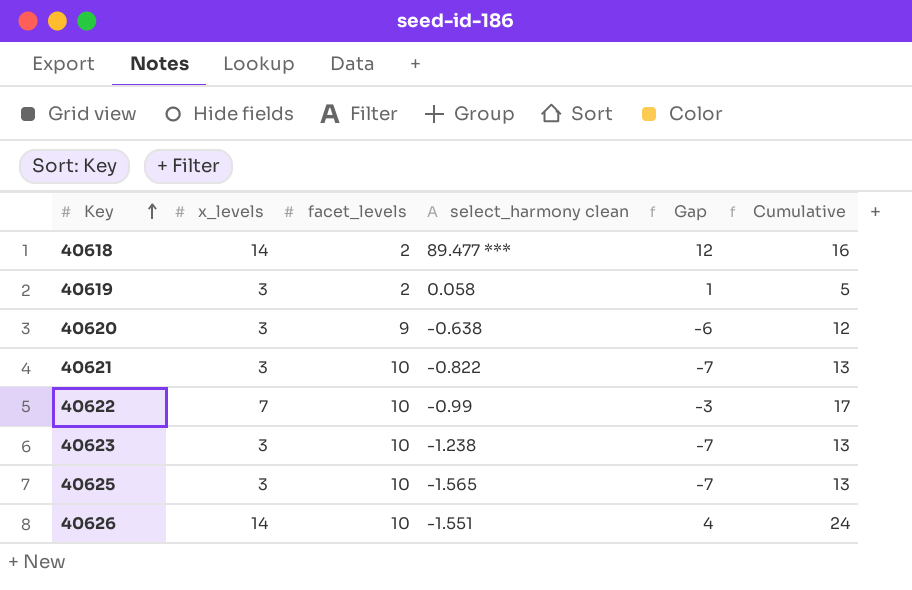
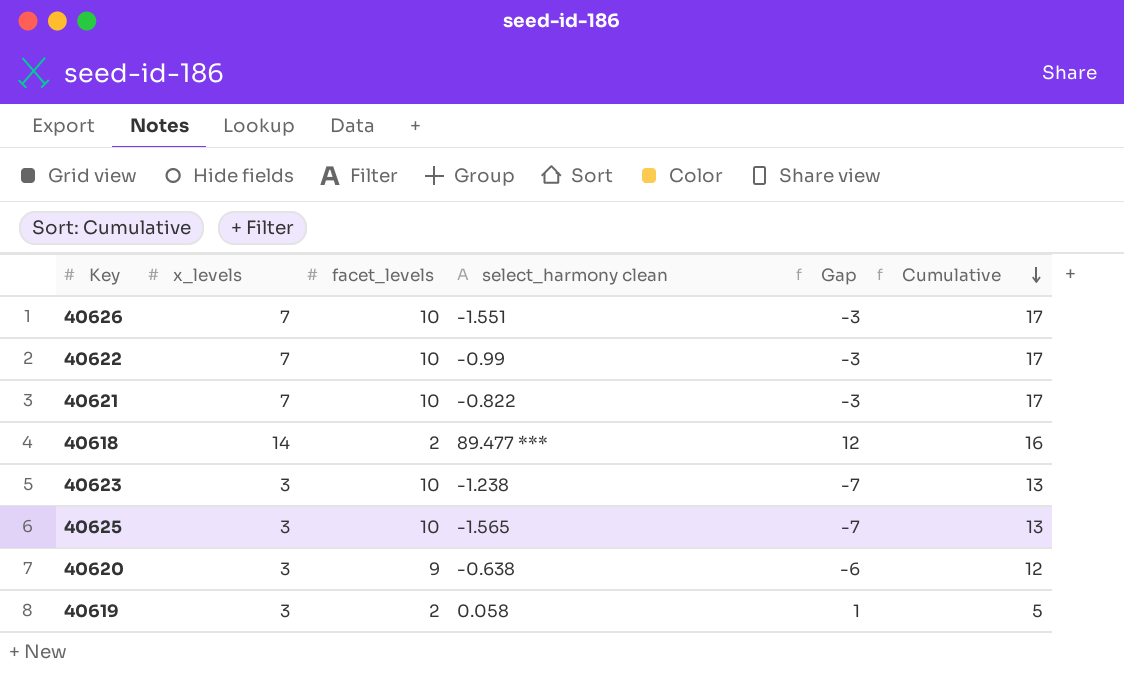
row order: Key ascending -> Cumulative descending
40626 | x_levels: 14 -> 7
40626 | Gap: 4 -> -3
40626 | Cumulative: 24 -> 17
40621 | x_levels: 3 -> 7
40621 | Gap: -7 -> -3
40621 | Cumulative: 13 -> 17

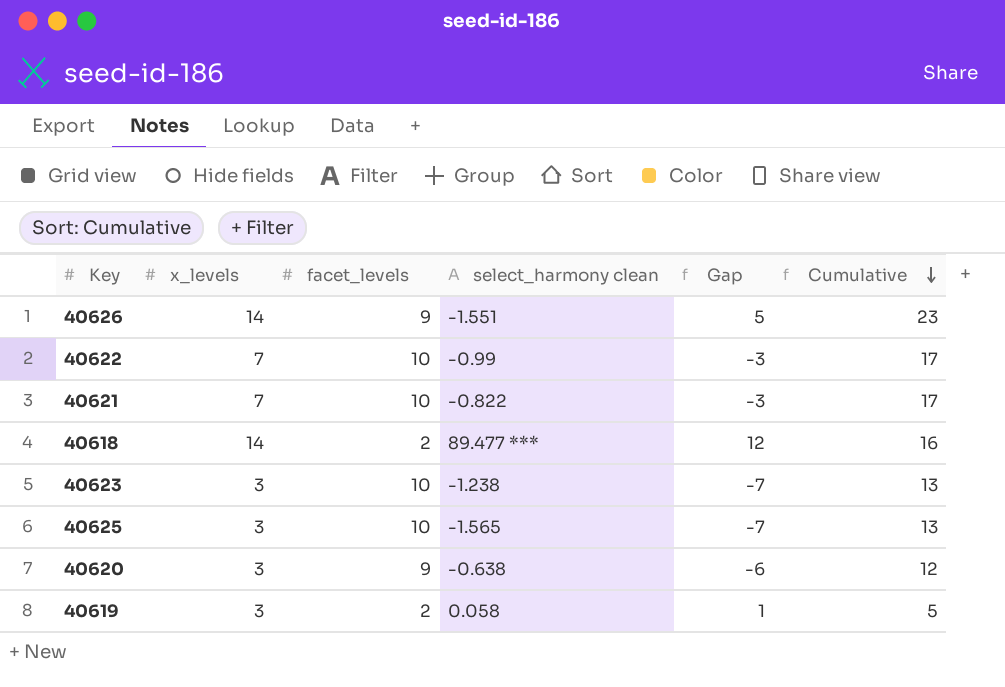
40626 | x_levels: 7 -> 14
40626 | facet_levels: 10 -> 9
40626 | Gap: -3 -> 5
40626 | Cumulative: 17 -> 23

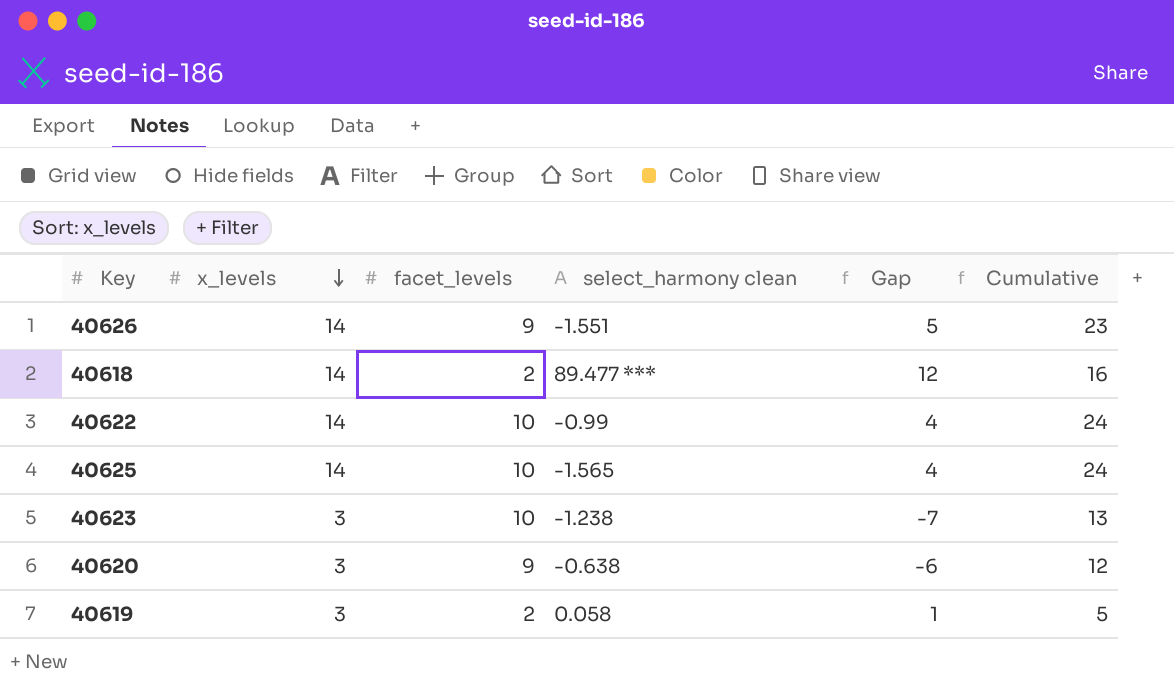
row order: Cumulative descending -> x_levels descending
row 40621: 7 | 10 | -0.822 | -3 | 17 -> none
40622 | x_levels: 7 -> 14
40622 | Gap: -3 -> 4
40622 | Cumulative: 17 -> 24
40625 | x_levels: 3 -> 14
40625 | Gap: -7 -> 4
40625 | Cumulative: 13 -> 24

